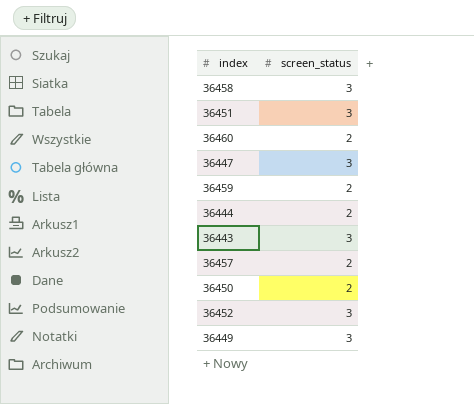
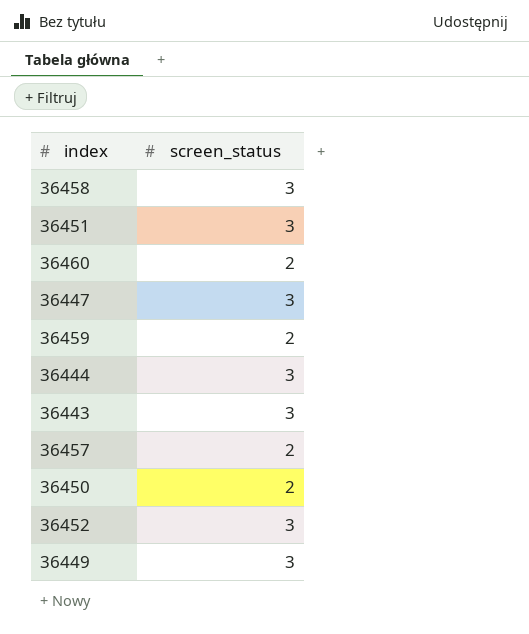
36444 | screen_status: 2 -> 3

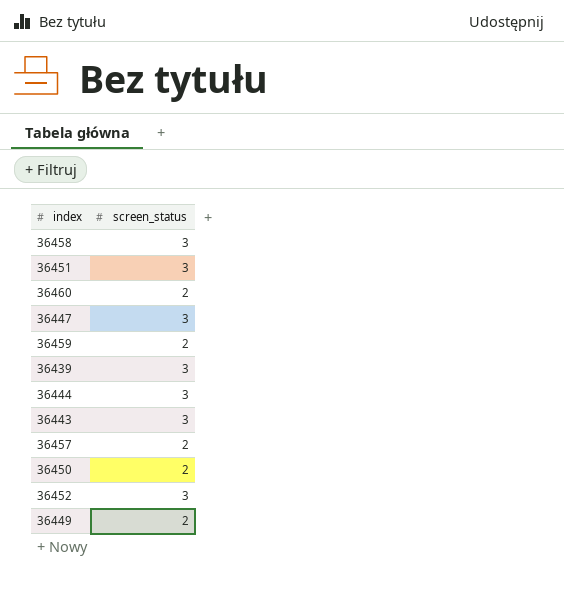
row 36439: none -> 3
36449 | screen_status: 3 -> 2

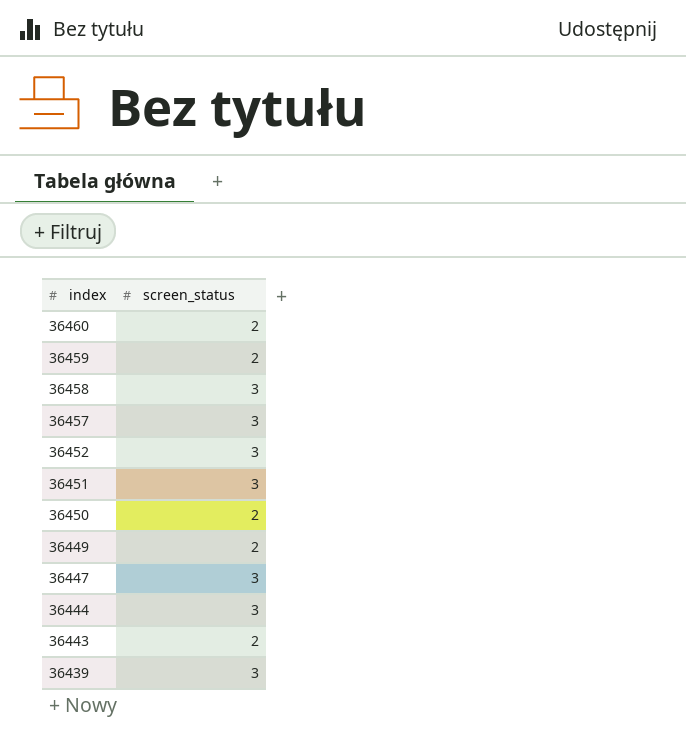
row order: none -> index descending
36457 | screen_status: 2 -> 3
36443 | screen_status: 3 -> 2

